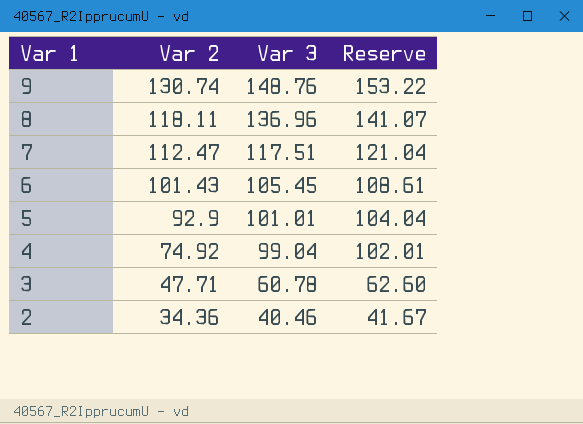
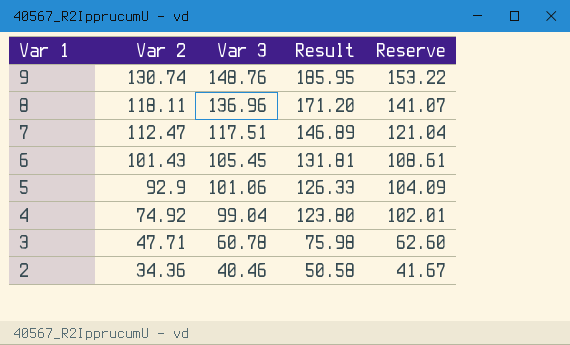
column Result | formula: none -> [Var 3] * 1.25
5 | Var 3: 101.01 -> 101.06
5 | Reserve: 104.04 -> 104.09

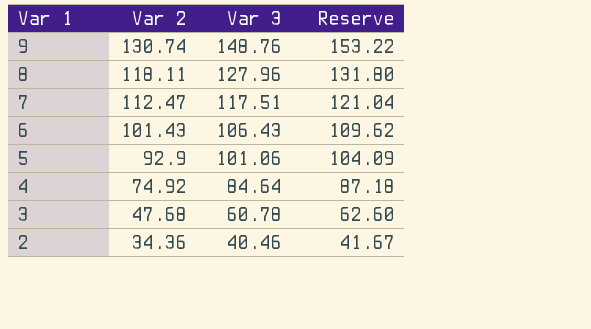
column Result | formula: [Var 3] * 1.25 -> none
8 | Var 3: 136.96 -> 127.96
8 | Reserve: 141.07 -> 131.80
6 | Var 3: 105.45 -> 106.43
6 | Reserve: 108.61 -> 109.62
4 | Var 3: 99.04 -> 84.64
4 | Reserve: 102.01 -> 87.18
3 | Var 2: 47.71 -> 47.68

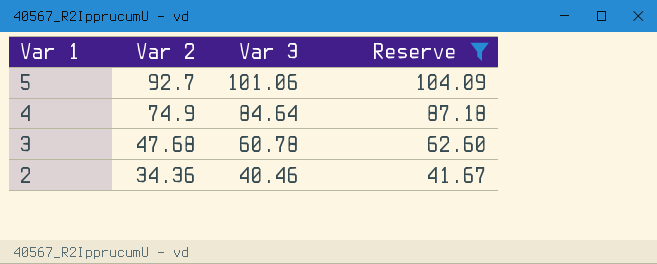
filter: none -> Reserve <= 104.09
5 | Var 2: 92.9 -> 92.7
4 | Var 2: 74.92 -> 74.9

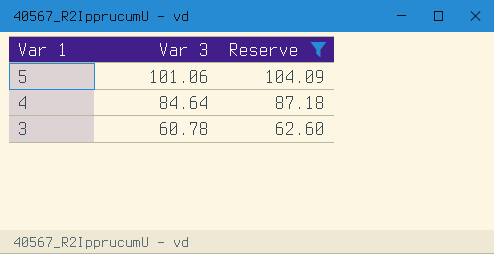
column Var 2 | position: 2 -> none
row 2: 34.36 | 40.46 | 41.67 -> none

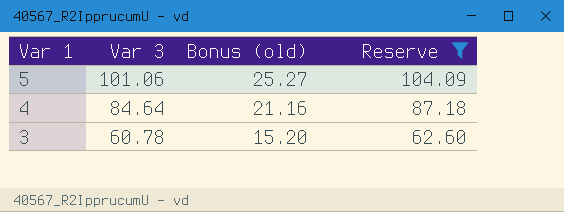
column Bonus (old) | formula: none -> [Var 3] * 0.25

